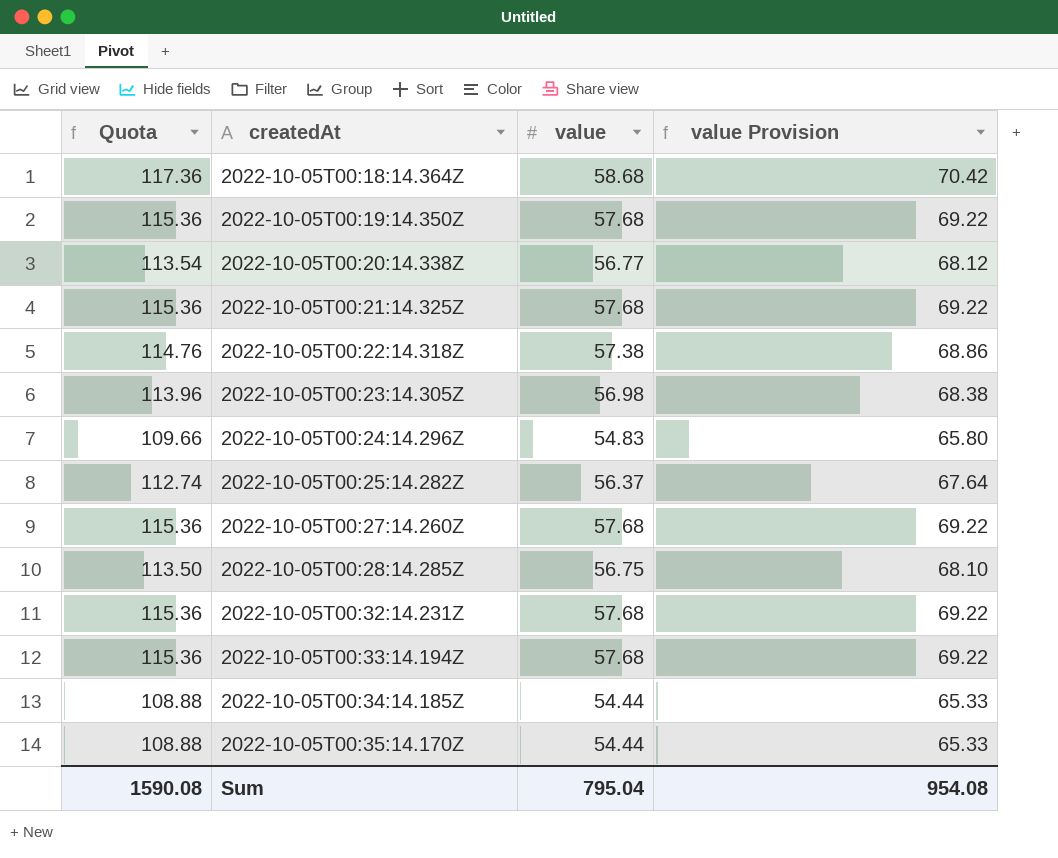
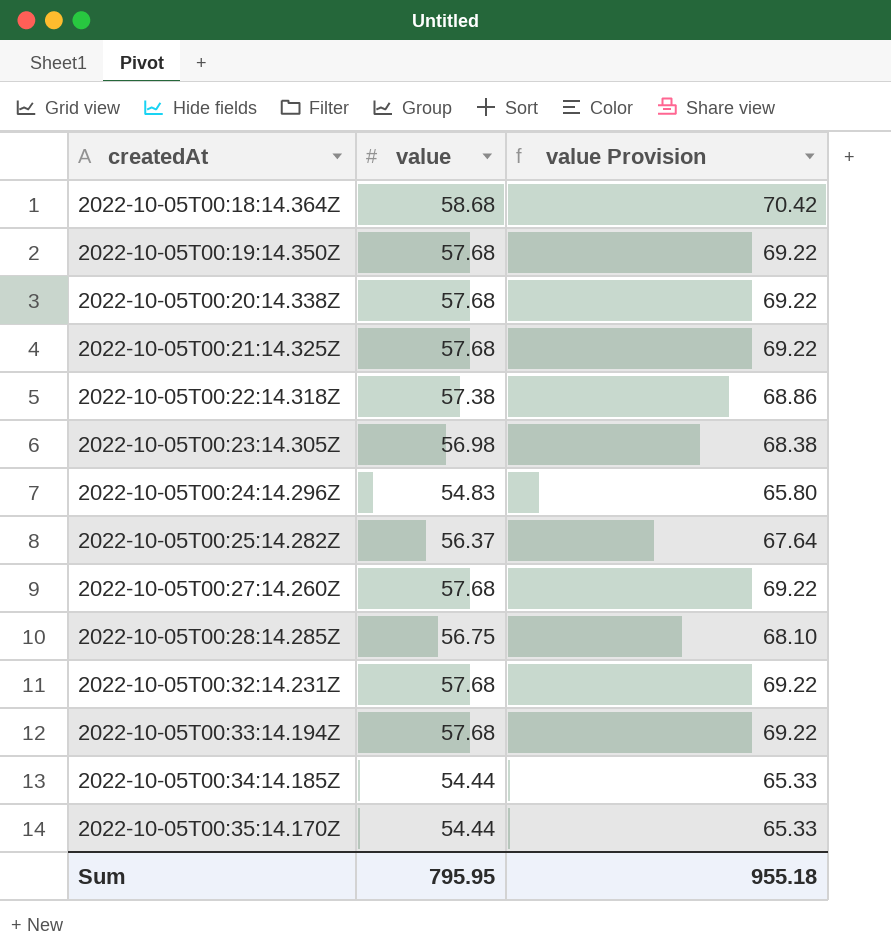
column Quota | formula: [value] * 2 -> none
2022-10-05T00:20:14.338Z | value: 56.77 -> 57.68
2022-10-05T00:20:14.338Z | value Provision: 68.12 -> 69.22
Sum | value: 795.04 -> 795.95
Sum | value Provision: 954.08 -> 955.18

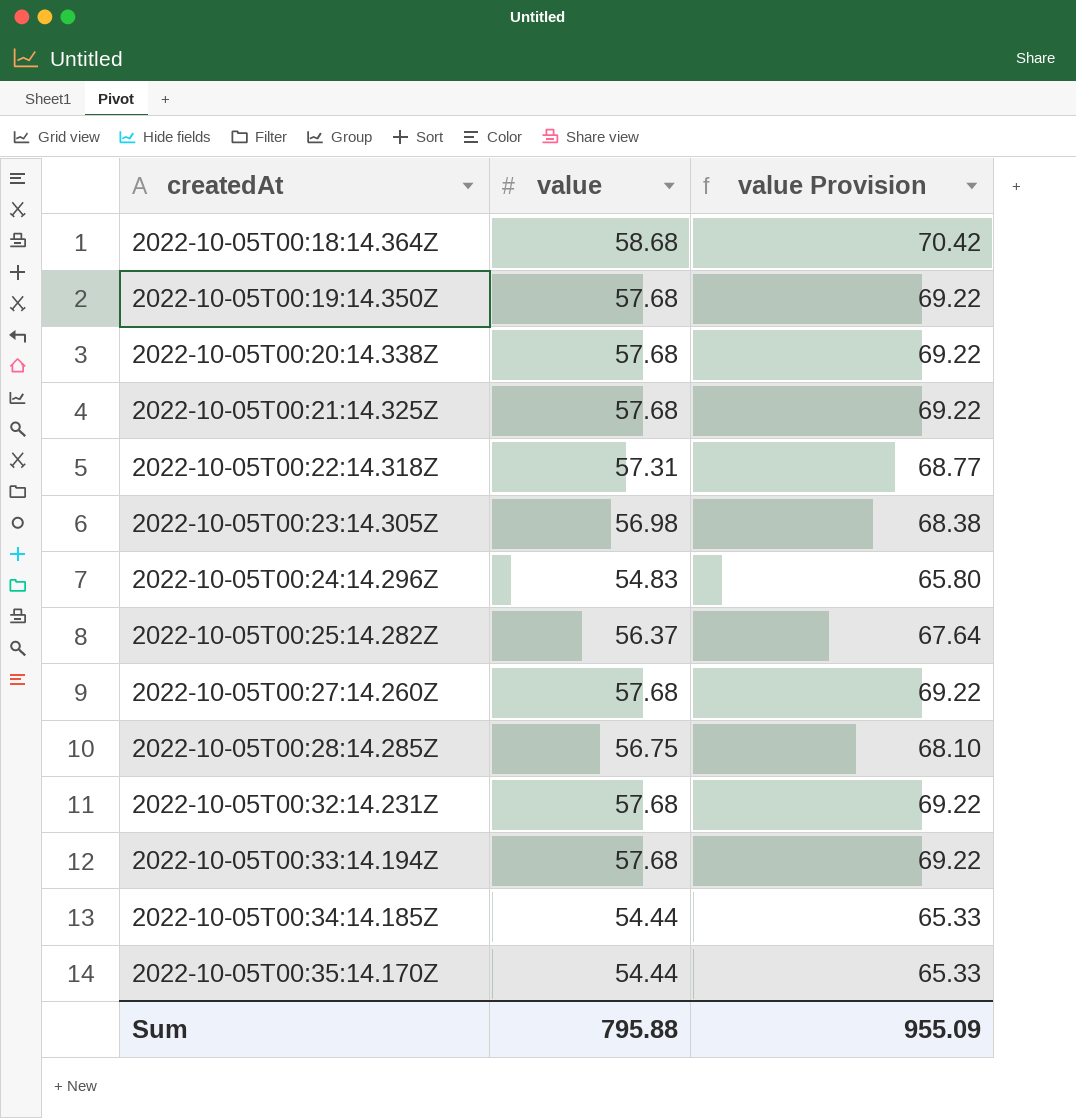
2022-10-05T00:22:14.318Z | value: 57.38 -> 57.31
2022-10-05T00:22:14.318Z | value Provision: 68.86 -> 68.77
Sum | value: 795.95 -> 795.88
Sum | value Provision: 955.18 -> 955.09

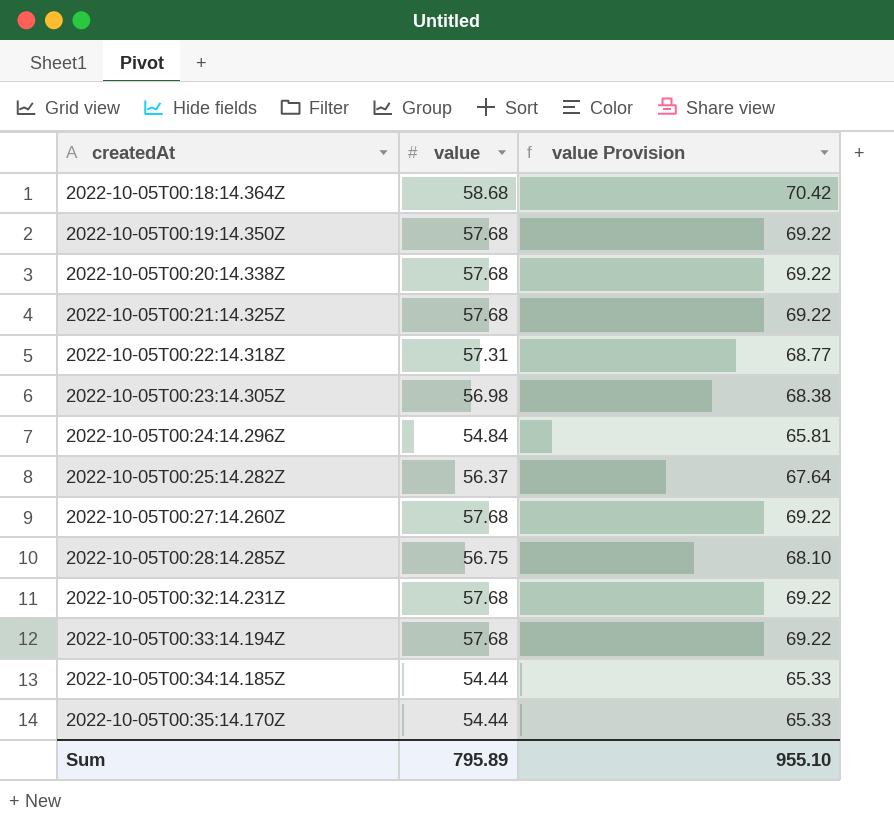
2022-10-05T00:24:14.296Z | value: 54.83 -> 54.84
2022-10-05T00:24:14.296Z | value Provision: 65.80 -> 65.81
Sum | value: 795.88 -> 795.89
Sum | value Provision: 955.09 -> 955.10

